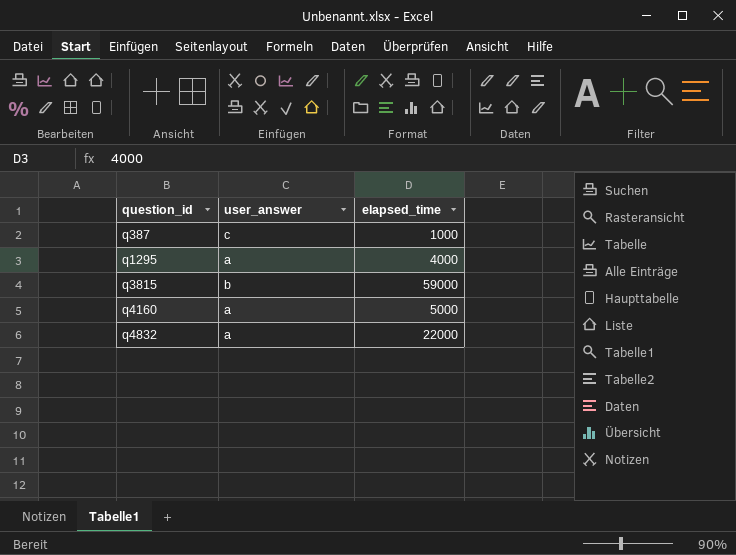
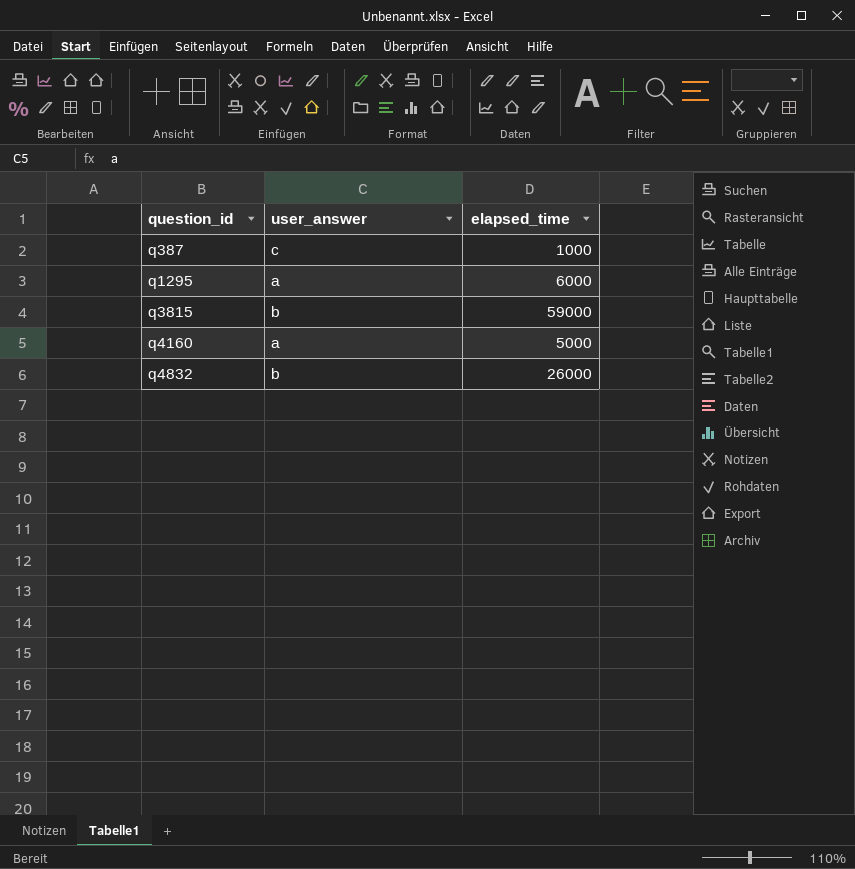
q1295 | elapsed_time: 4000 -> 6000
q4832 | user_answer: a -> b
q4832 | elapsed_time: 22000 -> 26000

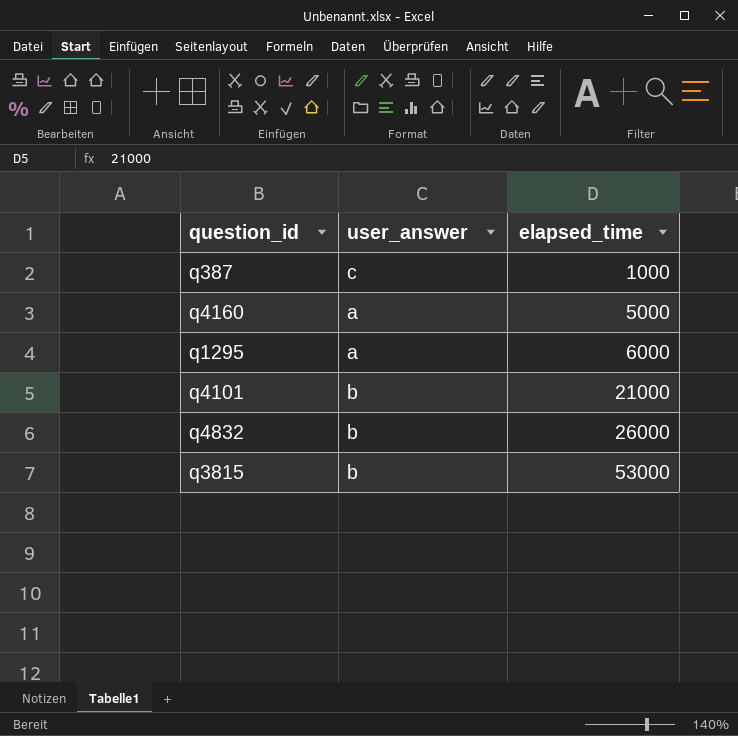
row order: question_id ascending -> elapsed_time ascending
row q4101: none -> b | 21000
q3815 | elapsed_time: 59000 -> 53000

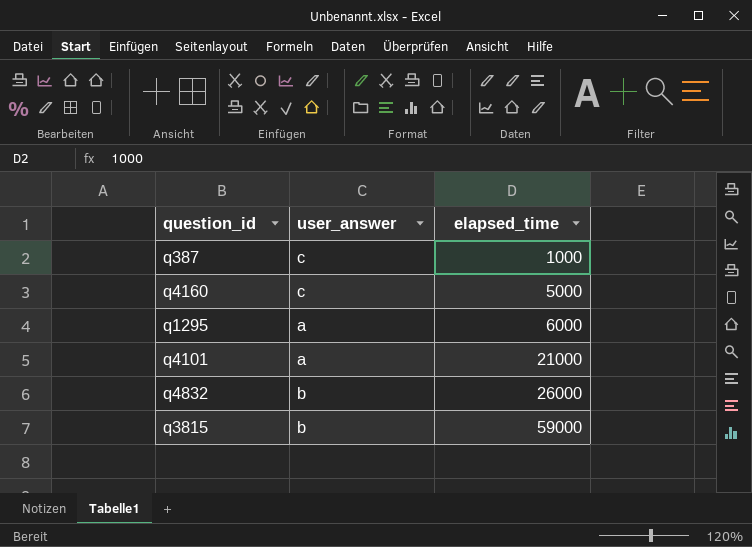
q4160 | user_answer: a -> c
q4101 | user_answer: b -> a
q3815 | elapsed_time: 53000 -> 59000

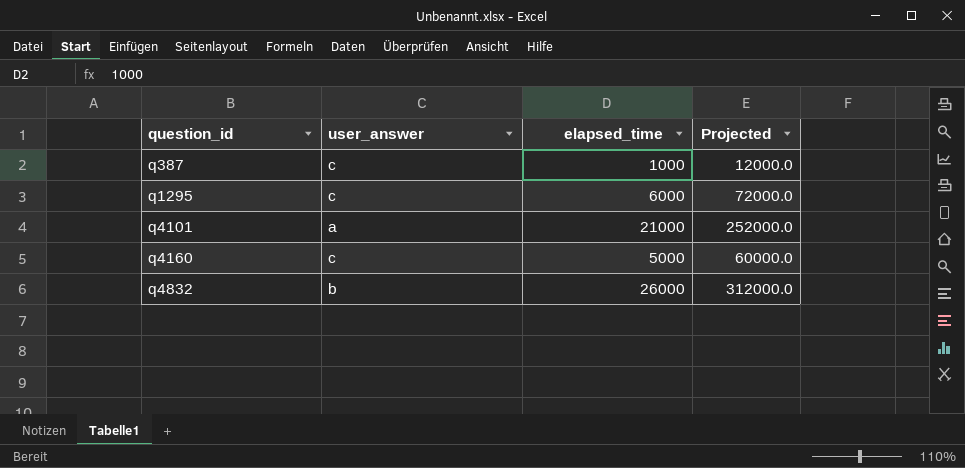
row order: elapsed_time ascending -> question_id ascending
column Projected | formula: none -> [elapsed_time] * 12
row q3815: b | 59000 -> none
q1295 | user_answer: a -> c

